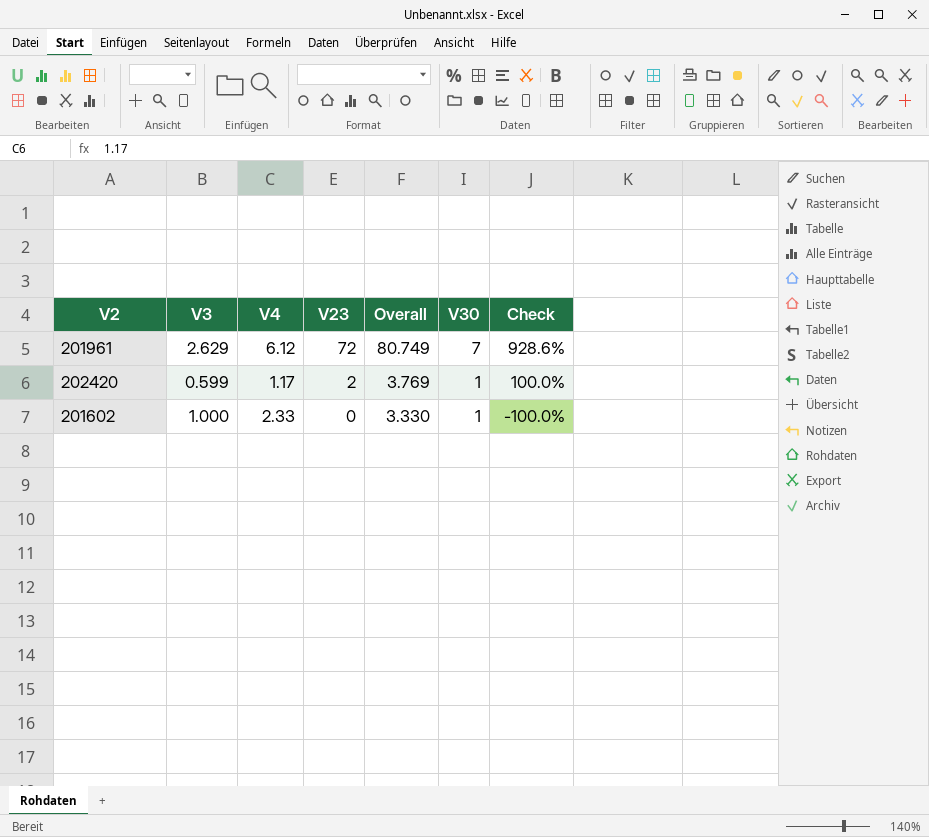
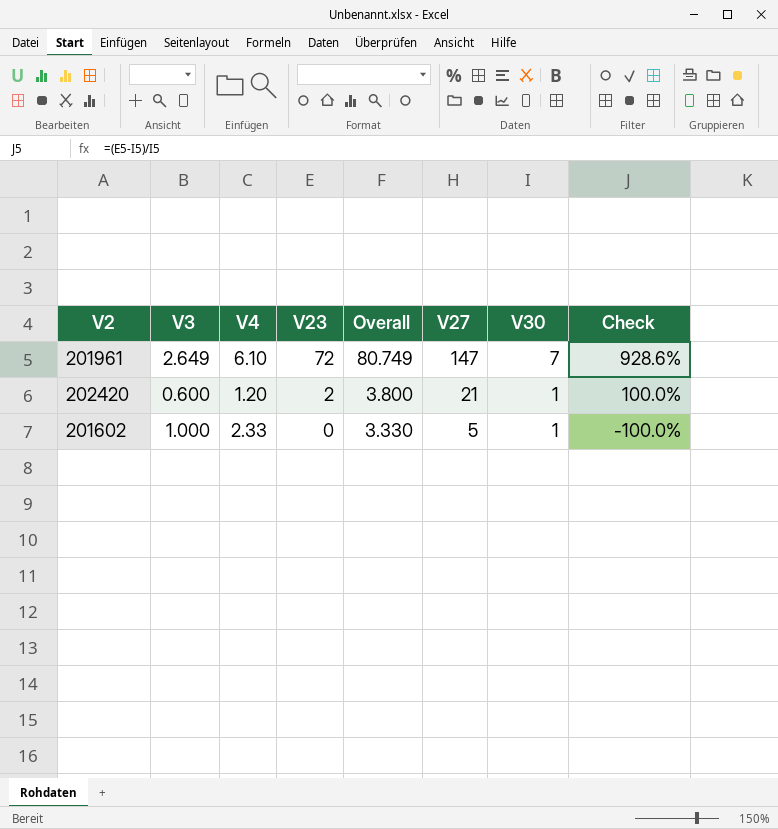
column V27 | position: none -> 6
201961 | V3: 2.629 -> 2.649
201961 | V4: 6.12 -> 6.10
202420 | V3: 0.599 -> 0.600
202420 | V4: 1.17 -> 1.20
202420 | Overall: 3.769 -> 3.800

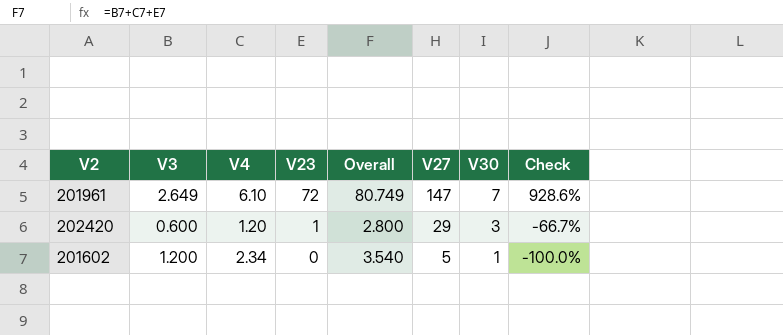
202420 | V23: 2 -> 1
202420 | Overall: 3.800 -> 2.800
202420 | V27: 21 -> 29
202420 | V30: 1 -> 3
202420 | Check: 100.0% -> -66.7%
201602 | V3: 1.000 -> 1.200
201602 | V4: 2.33 -> 2.34
201602 | Overall: 3.330 -> 3.540

